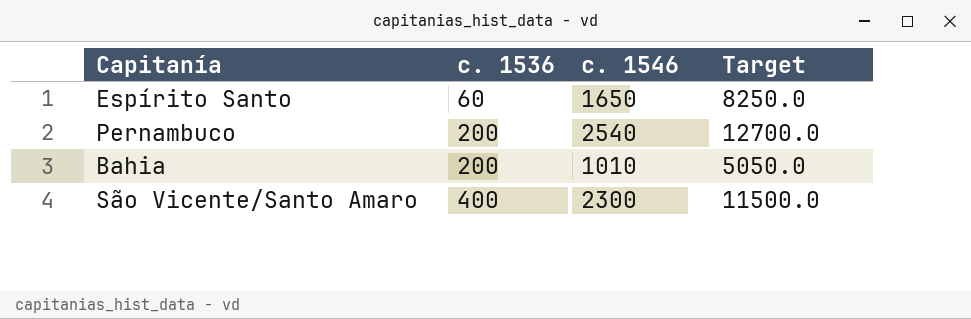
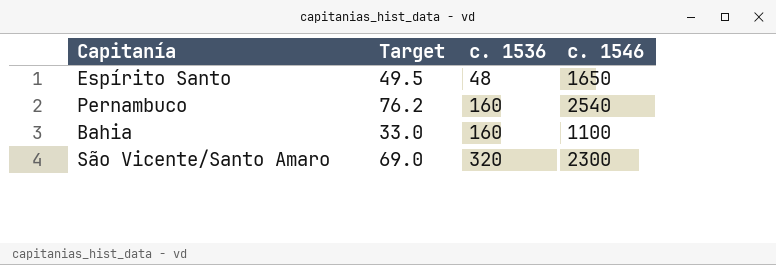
column Target | formula: [c. 1546] * 5 -> [c. 1546] * 0.03
column Target | position: 4 -> 2
Espírito Santo | c. 1536: 60 -> 48
Pernambuco | c. 1536: 200 -> 160
Bahia | c. 1536: 200 -> 160
Bahia | c. 1546: 1010 -> 1100
São Vicente/Santo Amaro | c. 1536: 400 -> 320

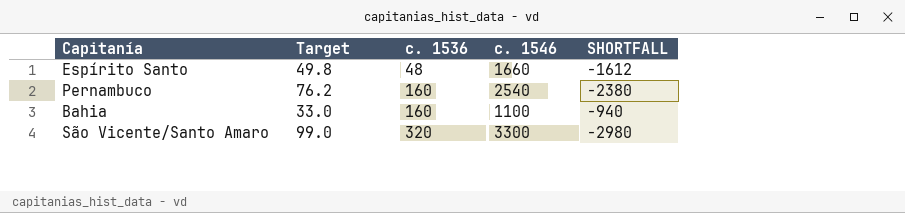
column SHORTFALL | formula: none -> [c. 1536] - [c. 1546]
Espírito Santo | Target: 49.5 -> 49.8
Espírito Santo | c. 1546: 1650 -> 1660
São Vicente/Santo Amaro | Target: 69.0 -> 99.0
São Vicente/Santo Amaro | c. 1546: 2300 -> 3300

